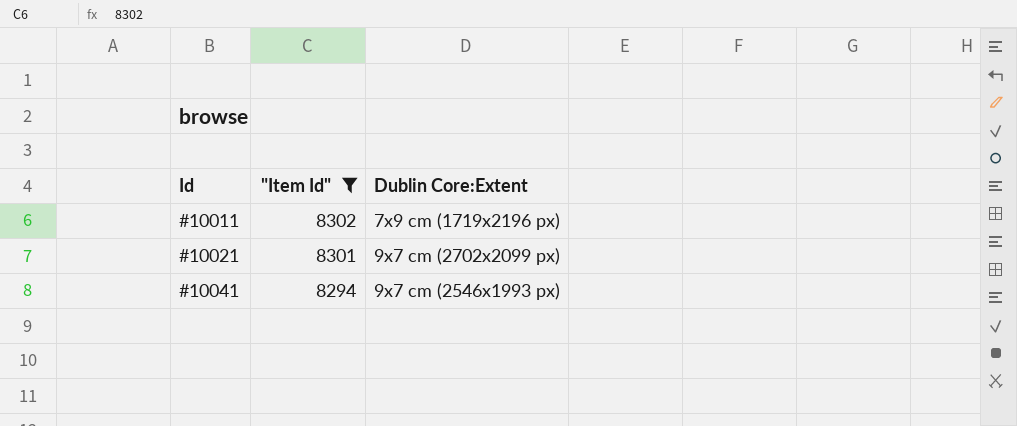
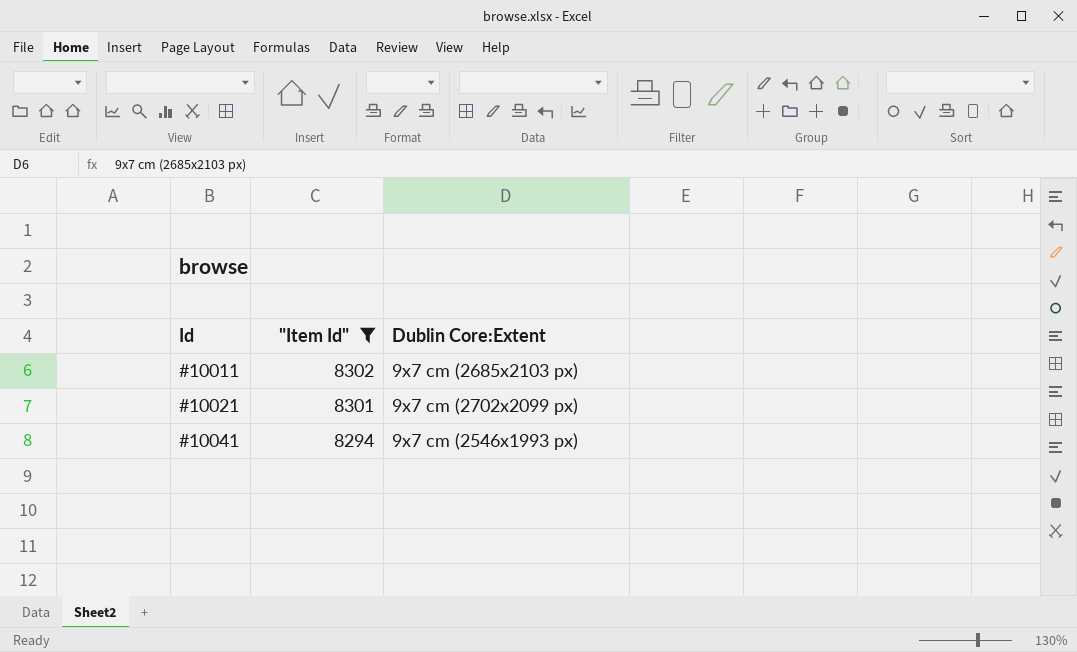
#10011 | Dublin Core:Extent: 7x9 cm (1719x2196 px) -> 9x7 cm (2685x2103 px)

